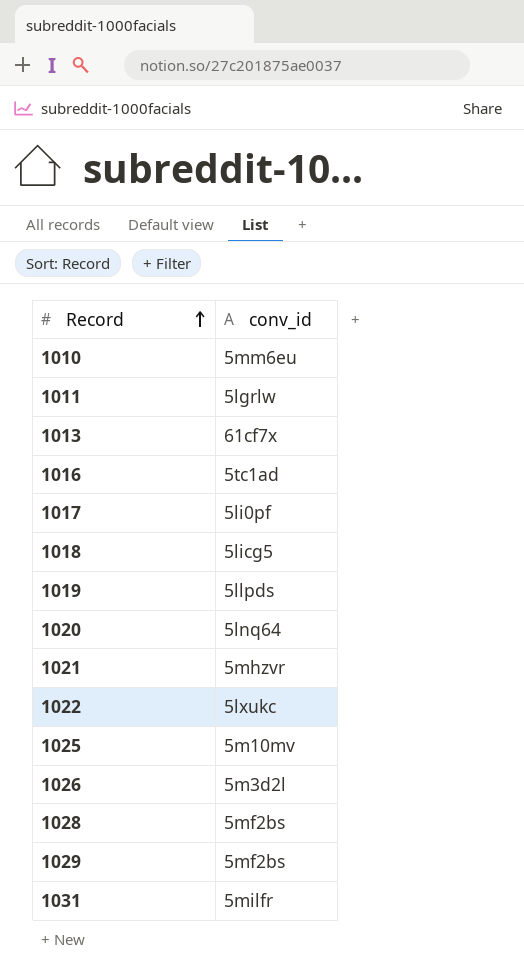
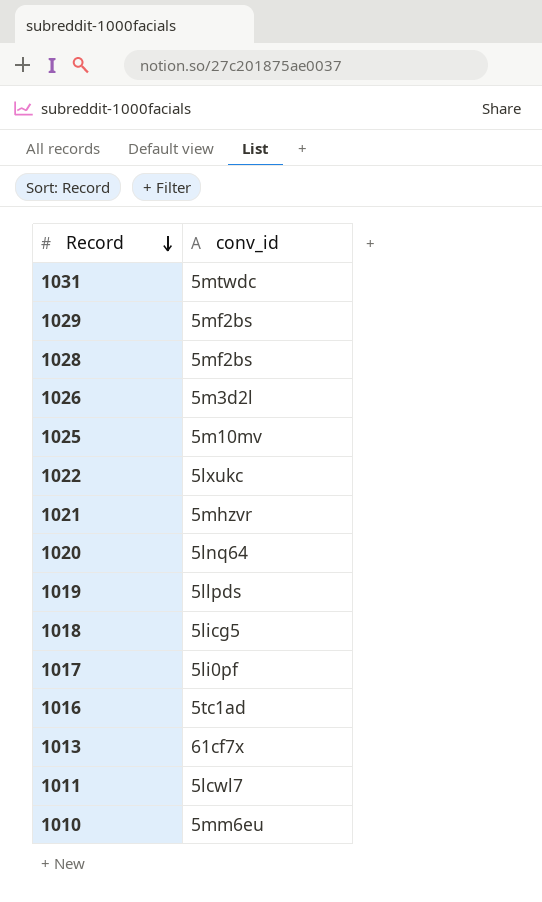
row order: Record ascending -> Record descending
1031 | conv_id: 5milfr -> 5mtwdc
1011 | conv_id: 5lgrlw -> 5lcwl7

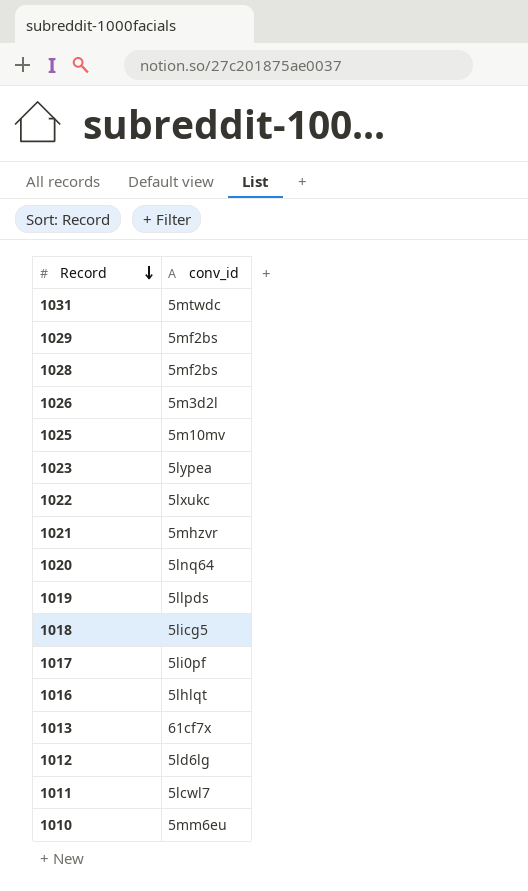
row 1023: none -> 5lypea
1016 | conv_id: 5tc1ad -> 5lhlqt
row 1012: none -> 5ld6lg

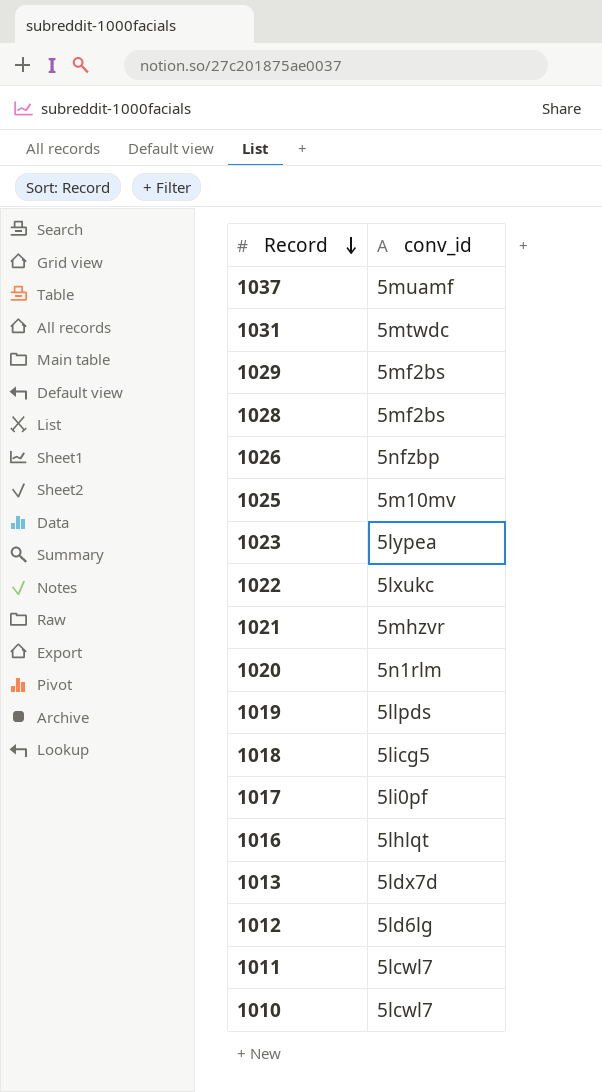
row 1037: none -> 5muamf
1026 | conv_id: 5m3d2l -> 5nfzbp
1020 | conv_id: 5lnq64 -> 5n1rlm
1013 | conv_id: 61cf7x -> 5ldx7d
1010 | conv_id: 5mm6eu -> 5lcwl7

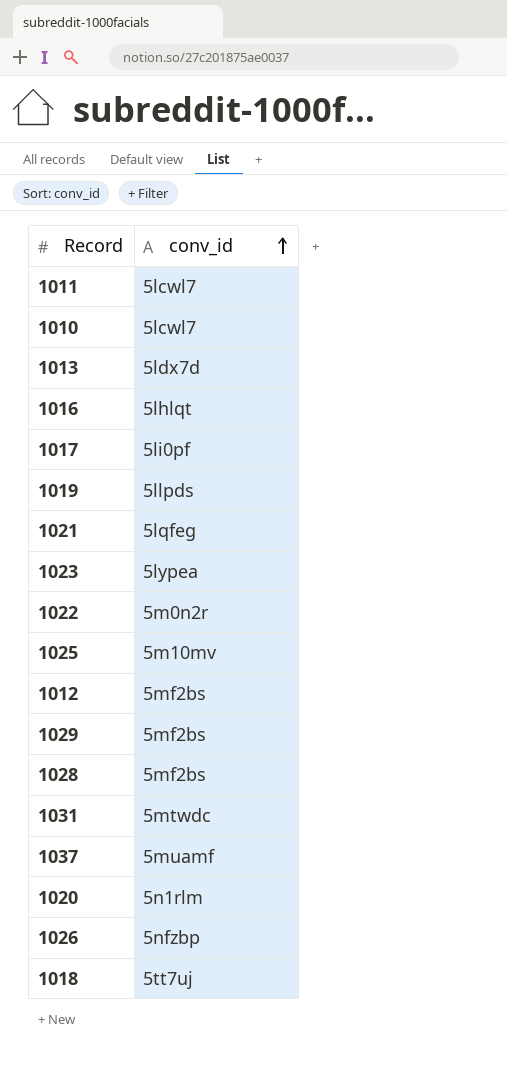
row order: Record descending -> conv_id ascending
1021 | conv_id: 5mhzvr -> 5lqfeg
1022 | conv_id: 5lxukc -> 5m0n2r
1012 | conv_id: 5ld6lg -> 5mf2bs
1018 | conv_id: 5licg5 -> 5tt7uj

